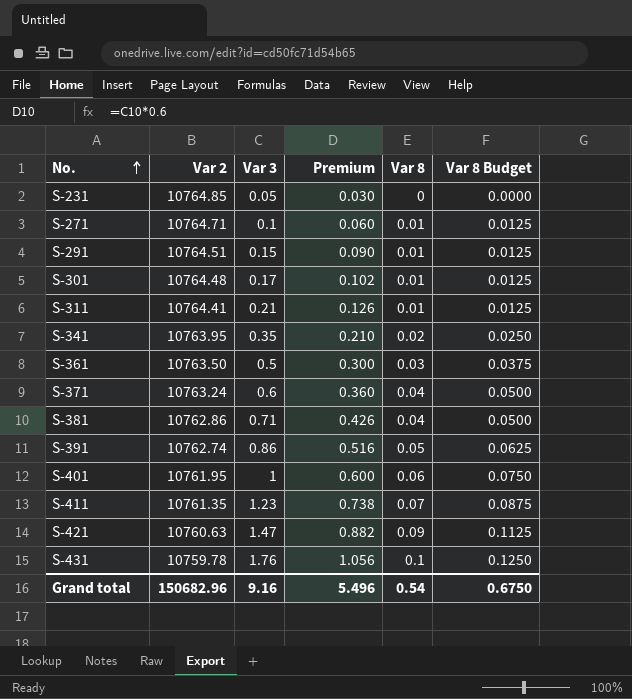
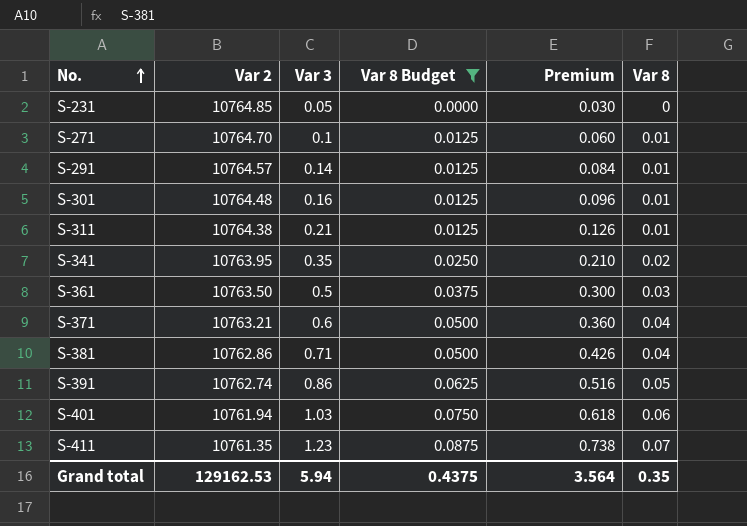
filter: none -> Var 8 Budget <= 0.0875
column Var 8 Budget | position: 6 -> 4
S-271 | Var 2: 10764.71 -> 10764.70
S-291 | Var 2: 10764.51 -> 10764.57
S-291 | Var 3: 0.15 -> 0.14
S-291 | Premium: 0.090 -> 0.084
S-301 | Var 3: 0.17 -> 0.16
S-301 | Premium: 0.102 -> 0.096
S-311 | Var 2: 10764.41 -> 10764.38
S-371 | Var 2: 10763.24 -> 10763.21
S-401 | Var 2: 10761.95 -> 10761.94
S-401 | Var 3: 1 -> 1.03
S-401 | Premium: 0.600 -> 0.618
Grand total | Var 2: 150682.96 -> 129162.53
Grand total | Var 3: 9.16 -> 5.94
Grand total | Var 8 Budget: 0.6750 -> 0.4375
Grand total | Premium: 5.496 -> 3.564
Grand total | Var 8: 0.54 -> 0.35

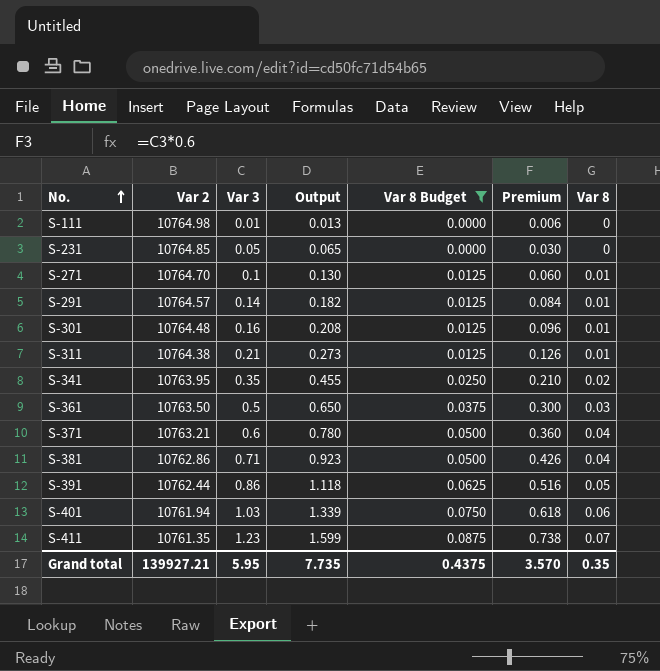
column Output | formula: none -> [Var 3] * 1.3
row S-111: none -> 10764.98 | 0.01 | 0.013 | 0.0000 | 0.006 | 0
S-391 | Var 2: 10762.74 -> 10762.44
Grand total | Var 2: 129162.53 -> 139927.21
Grand total | Var 3: 5.94 -> 5.95
Grand total | Premium: 3.564 -> 3.570

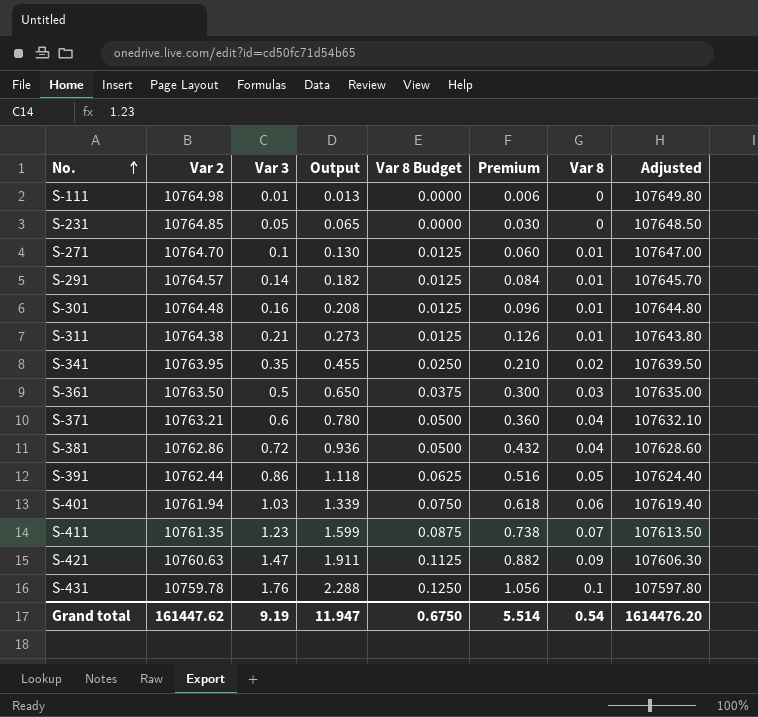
filter: Var 8 Budget <= 0.0875 -> none
column Adjusted | formula: none -> [Var 2] * 10
S-381 | Var 3: 0.71 -> 0.72
S-381 | Output: 0.923 -> 0.936
S-381 | Premium: 0.426 -> 0.432
Grand total | Var 2: 139927.21 -> 161447.62
Grand total | Var 3: 5.95 -> 9.19
Grand total | Output: 7.735 -> 11.947
Grand total | Var 8 Budget: 0.4375 -> 0.6750
Grand total | Premium: 3.570 -> 5.514
Grand total | Var 8: 0.35 -> 0.54

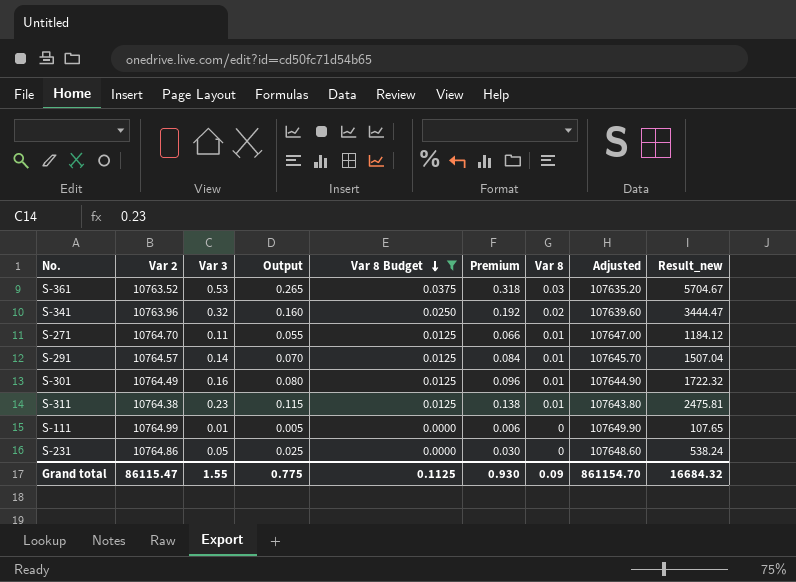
filter: none -> Var 8 Budget <= 0.0375
row order: No. ascending -> Var 8 Budget descending
column Output | formula: [Var 3] * 1.3 -> [Var 3] * 0.5
column Result_new | formula: none -> [Var 2] * [Var 3]
S-361 | Var 2: 10763.50 -> 10763.52
S-361 | Var 3: 0.5 -> 0.53
S-361 | Premium: 0.300 -> 0.318
S-361 | Adjusted: 107635.00 -> 107635.20
S-341 | Var 2: 10763.95 -> 10763.96
S-341 | Var 3: 0.35 -> 0.32
S-341 | Premium: 0.210 -> 0.192
S-341 | Adjusted: 107639.50 -> 107639.60
S-271 | Var 3: 0.1 -> 0.11
S-271 | Premium: 0.060 -> 0.066
S-301 | Var 2: 10764.48 -> 10764.49
S-301 | Adjusted: 107644.80 -> 107644.90
S-311 | Var 3: 0.21 -> 0.23
S-311 | Premium: 0.126 -> 0.138
S-111 | Var 2: 10764.98 -> 10764.99
S-111 | Adjusted: 107649.80 -> 107649.90
S-231 | Var 2: 10764.85 -> 10764.86
S-231 | Adjusted: 107648.50 -> 107648.60
Grand total | Var 2: 161447.62 -> 86115.47
Grand total | Var 3: 9.19 -> 1.55
Grand total | Output: 11.947 -> 0.775
Grand total | Var 8 Budget: 0.6750 -> 0.1125
Grand total | Premium: 5.514 -> 0.930
Grand total | Var 8: 0.54 -> 0.09
Grand total | Adjusted: 1614476.20 -> 861154.70

